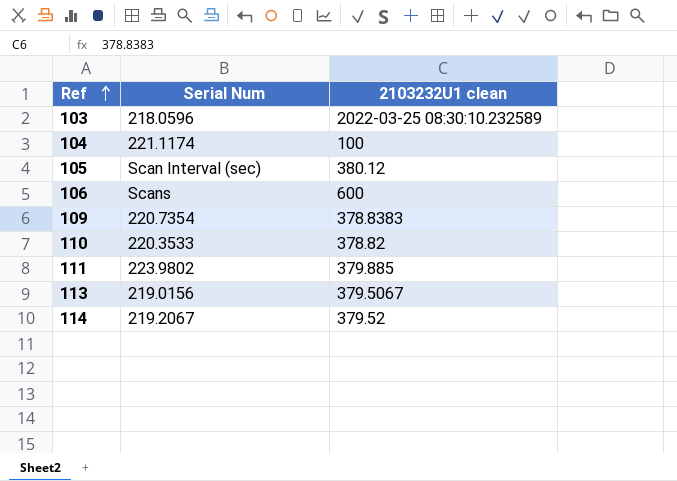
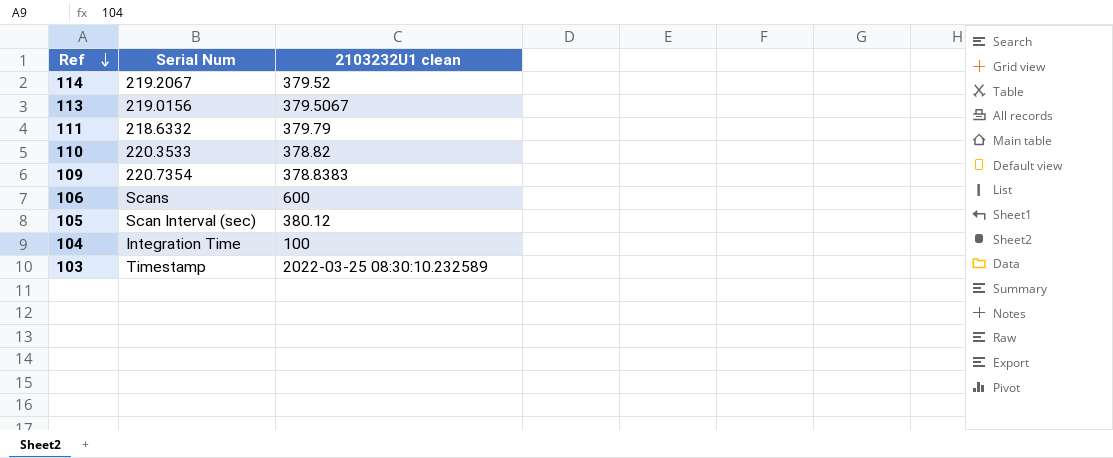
row order: Ref ascending -> Ref descending
111 | Serial Num: 223.9802 -> 218.6332
111 | 2103232U1 clean: 379.885 -> 379.79
104 | Serial Num: 221.1174 -> Integration Time
103 | Serial Num: 218.0596 -> Timestamp

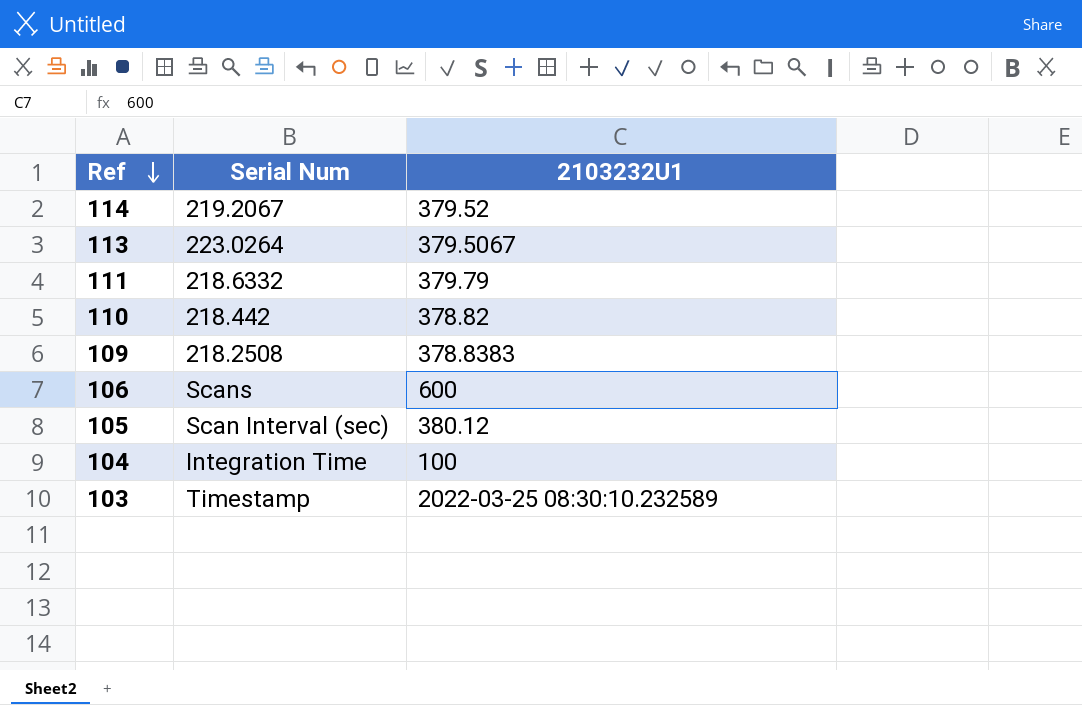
column name: 2103232U1 clean -> 2103232U1
113 | Serial Num: 219.0156 -> 223.0264
110 | Serial Num: 220.3533 -> 218.442
109 | Serial Num: 220.7354 -> 218.2508

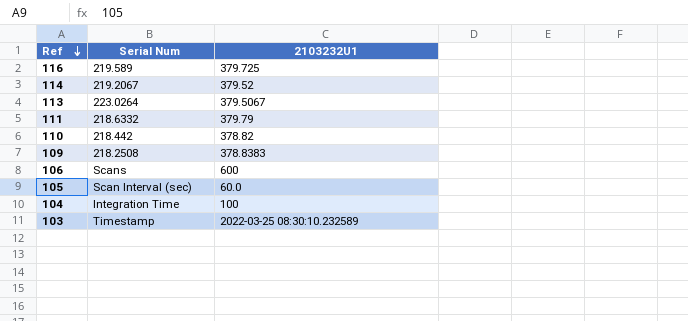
row 116: none -> 219.589 | 379.725
105 | 2103232U1: 380.12 -> 60.0

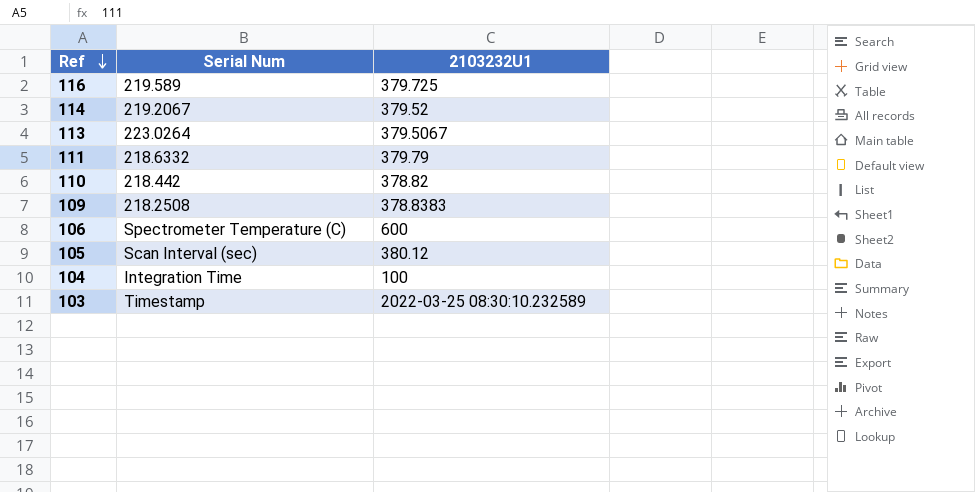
106 | Serial Num: Scans -> Spectrometer Temperature (C)
105 | 2103232U1: 60.0 -> 380.12

